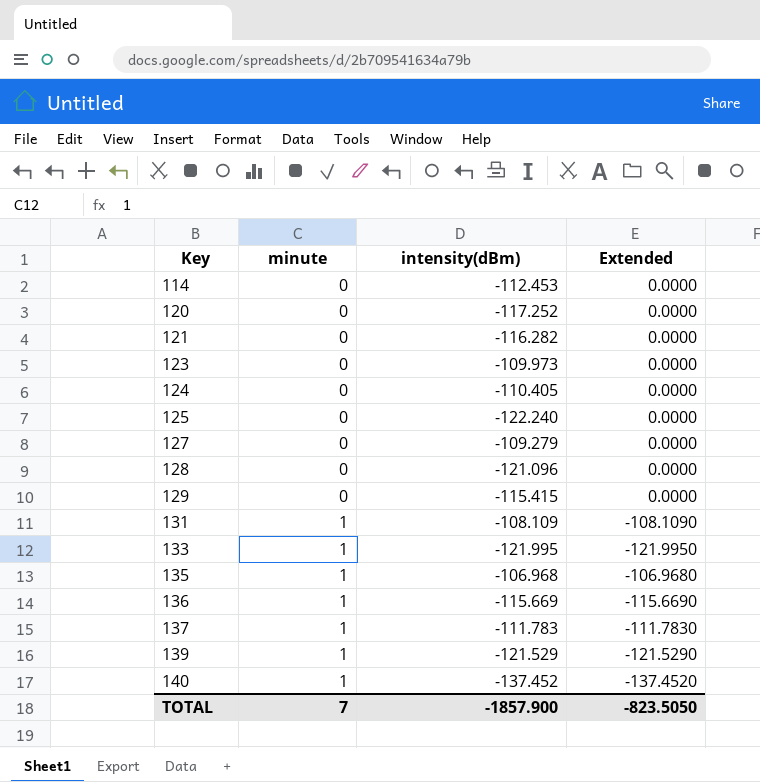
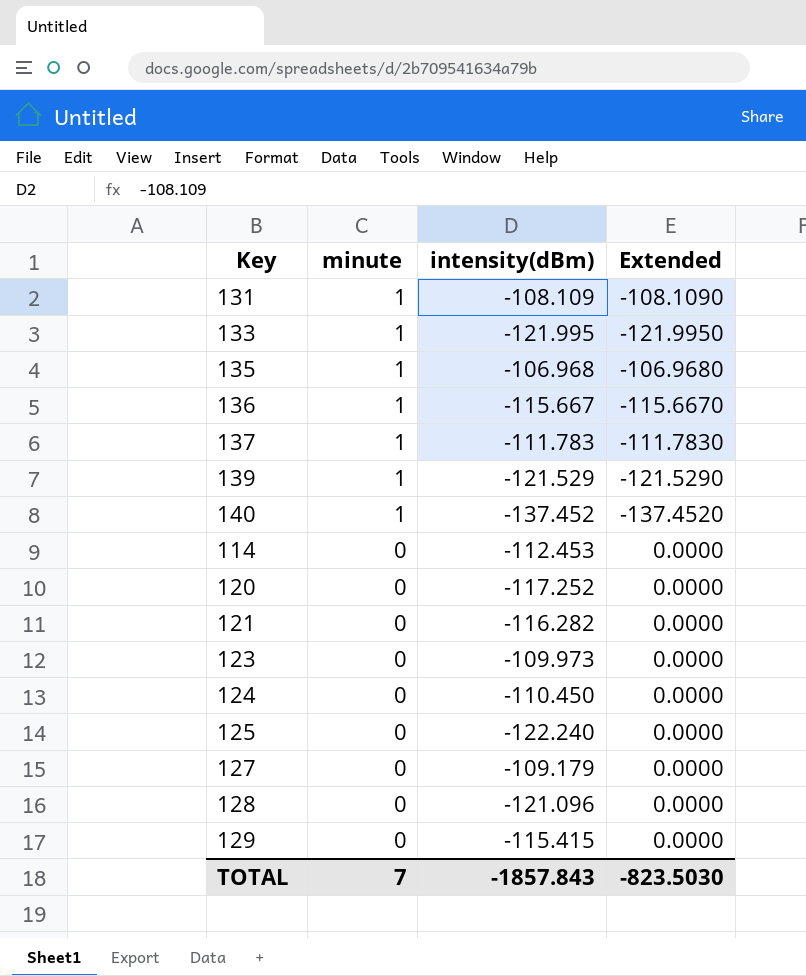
row order: Key ascending -> minute descending
136 | intensity(dBm): -115.669 -> -115.667
136 | Extended: -115.6690 -> -115.6670
124 | intensity(dBm): -110.405 -> -110.450
127 | intensity(dBm): -109.279 -> -109.179
TOTAL | intensity(dBm): -1857.900 -> -1857.843
TOTAL | Extended: -823.5050 -> -823.5030

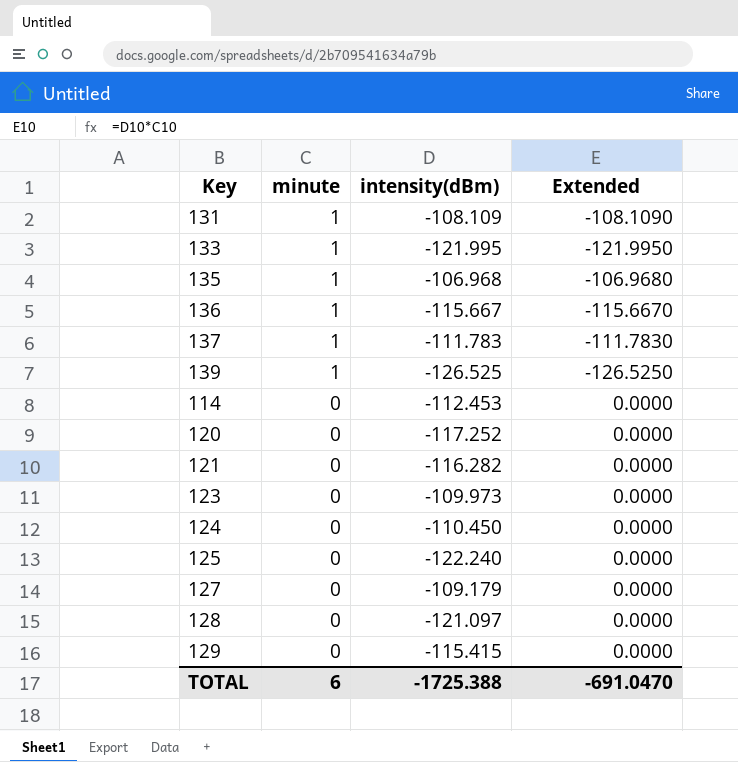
row 140: 1 | -137.452 | -137.4520 -> none
139 | intensity(dBm): -121.529 -> -126.525
139 | Extended: -121.5290 -> -126.5250
128 | intensity(dBm): -121.096 -> -121.097
TOTAL | minute: 7 -> 6
TOTAL | intensity(dBm): -1857.843 -> -1725.388
TOTAL | Extended: -823.5030 -> -691.0470

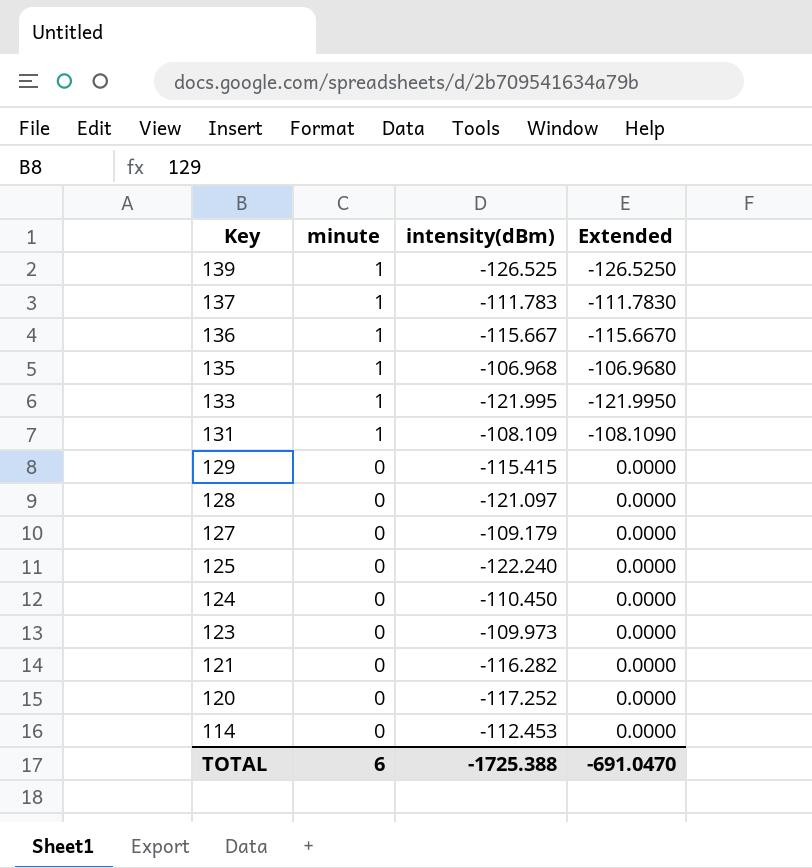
row order: minute descending -> Key descending

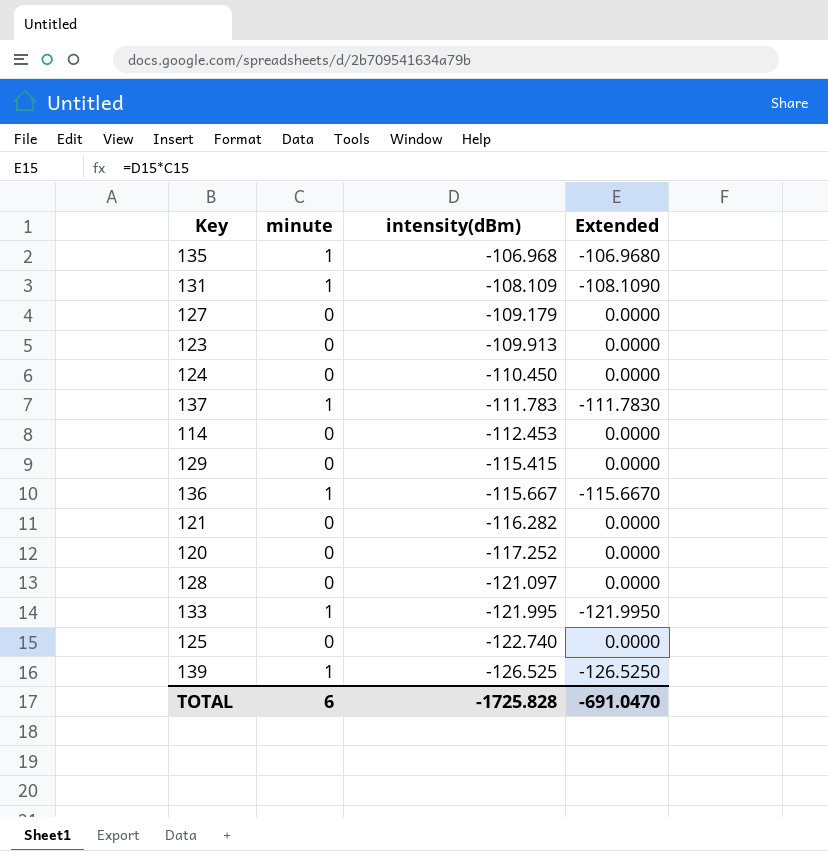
row order: Key descending -> intensity(dBm) descending
123 | intensity(dBm): -109.973 -> -109.913
125 | intensity(dBm): -122.240 -> -122.740
TOTAL | intensity(dBm): -1725.388 -> -1725.828

